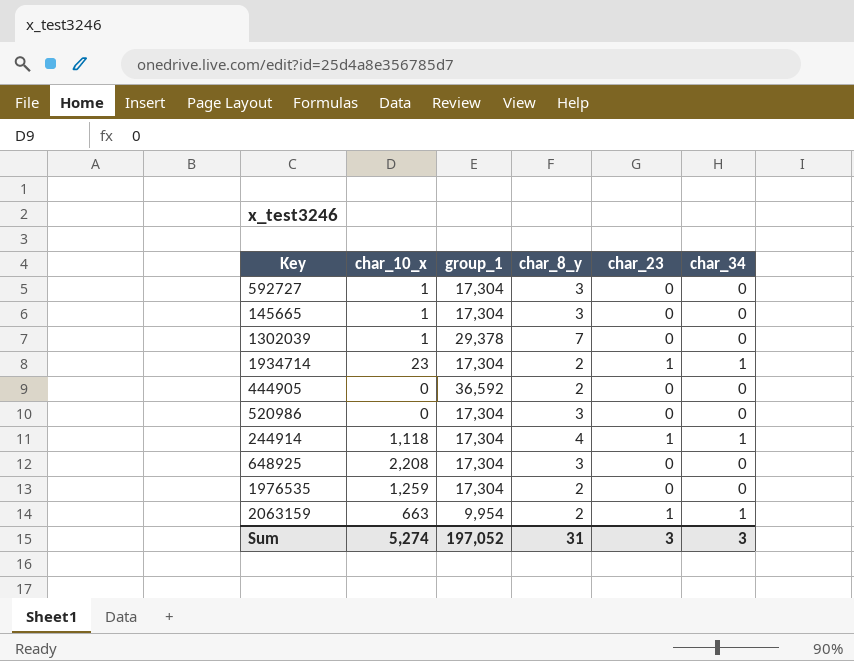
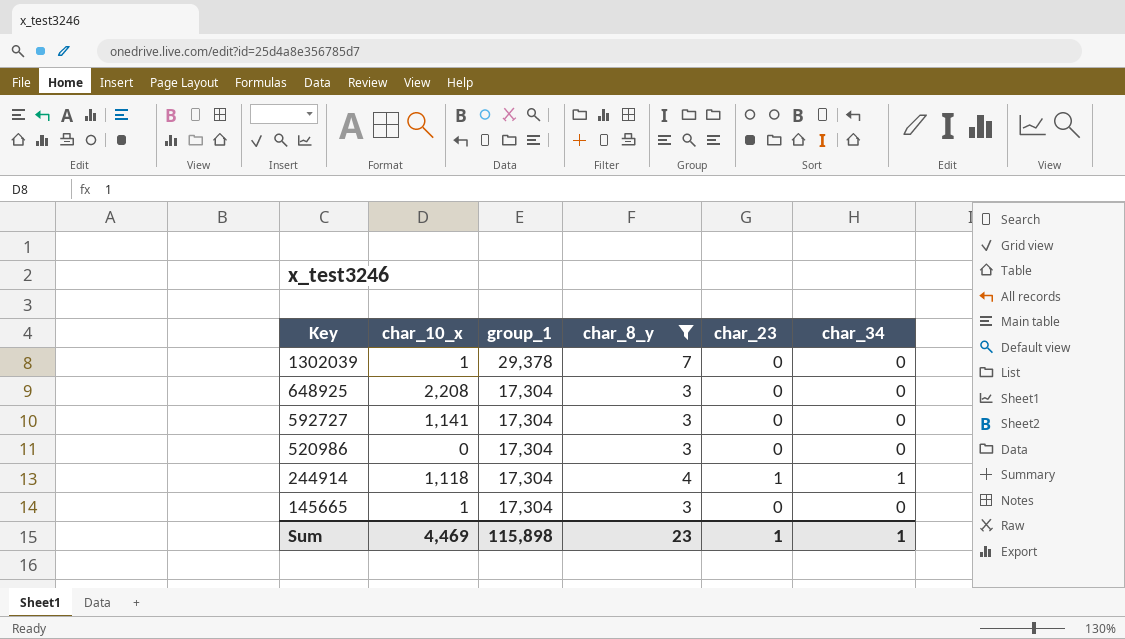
filter: none -> char_8_y != 2
row order: none -> Key descending
592727 | char_10_x: 1 -> 1,141
Sum | char_10_x: 5,274 -> 4,469
Sum | group_1: 197,052 -> 115,898
Sum | char_8_y: 31 -> 23
Sum | char_23: 3 -> 1
Sum | char_34: 3 -> 1

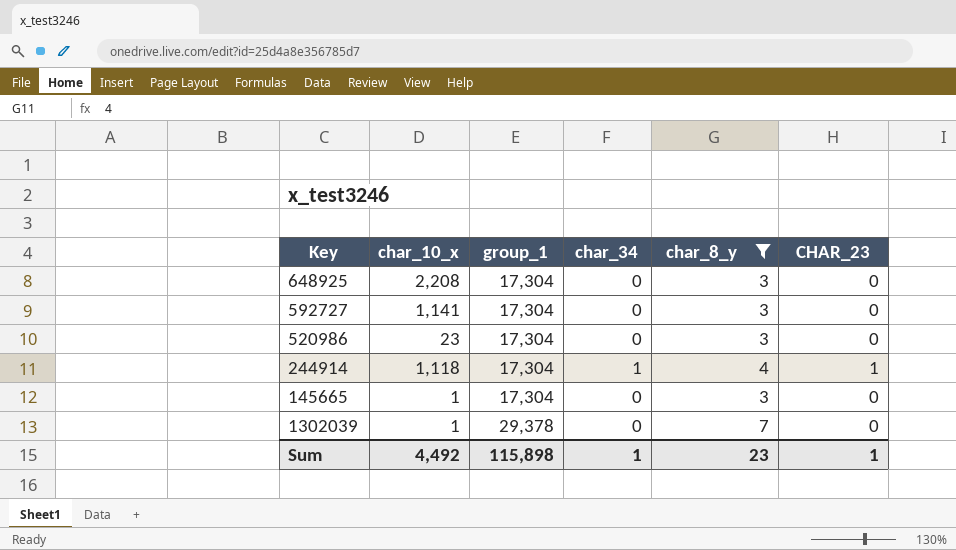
row order: Key descending -> group_1 ascending
column char_34 | position: 6 -> 4
column name: char_23 -> CHAR_23
520986 | char_10_x: 0 -> 23
Sum | char_10_x: 4,469 -> 4,492

